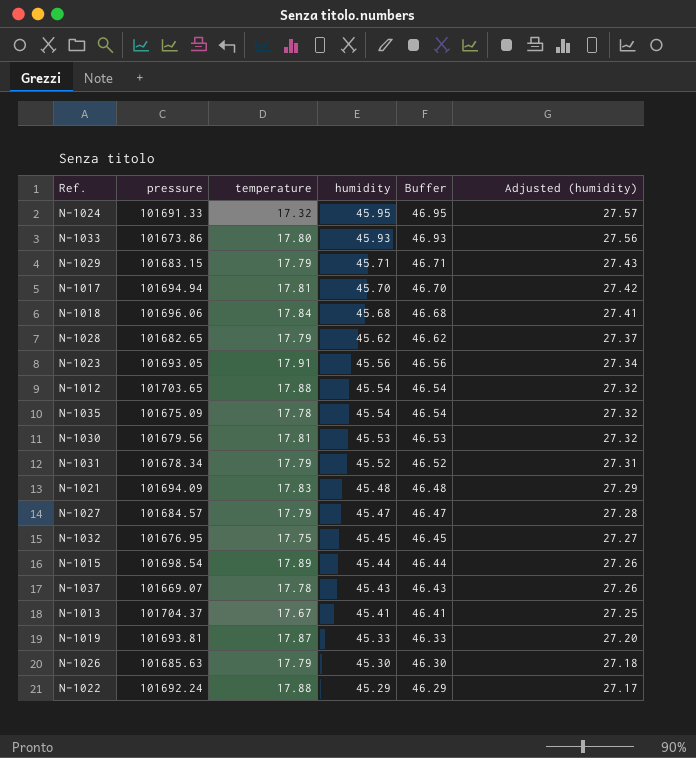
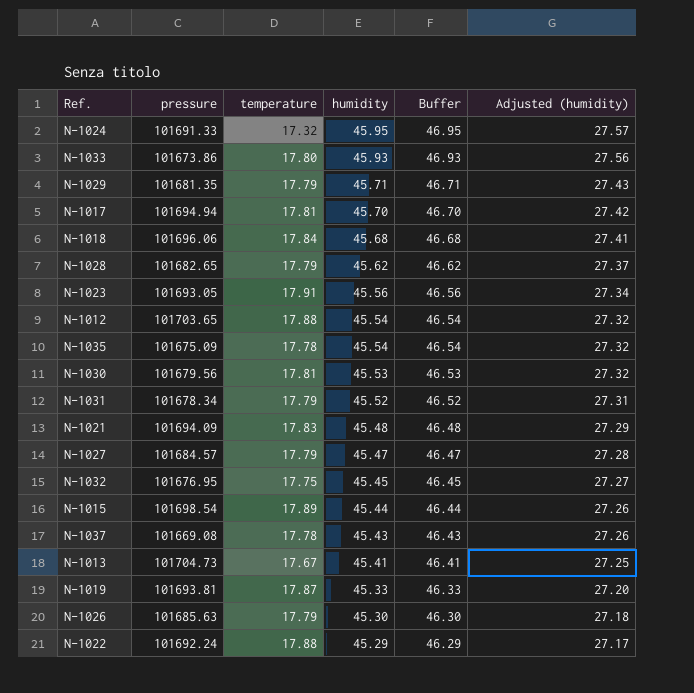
N-1029 | pressure: 101683.15 -> 101681.35
N-1037 | pressure: 101669.07 -> 101669.08
N-1013 | pressure: 101704.37 -> 101704.73

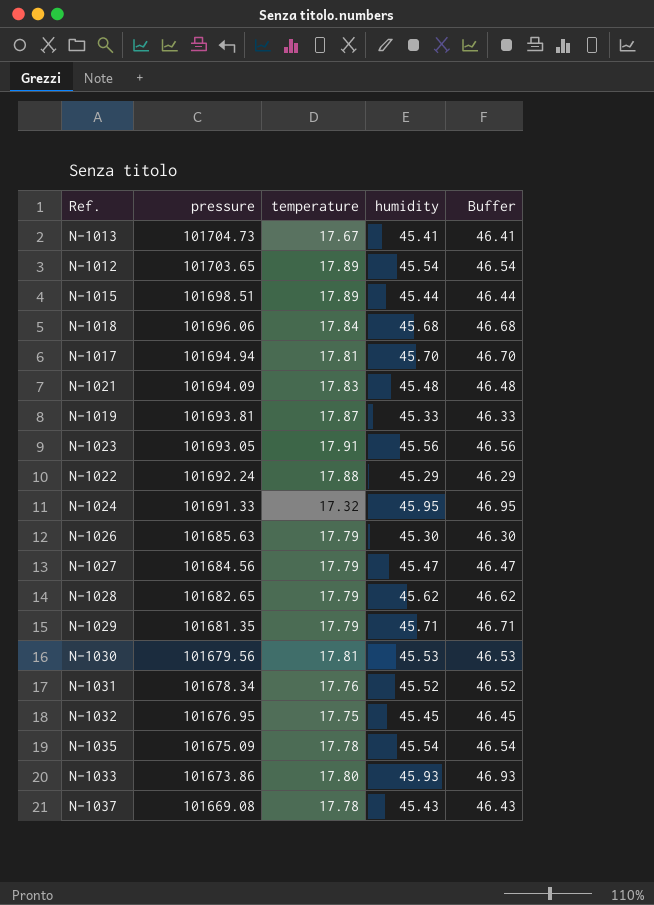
row order: humidity descending -> pressure descending
column Adjusted (humidity) | formula: [humidity] * 0.6 -> none
N-1012 | temperature: 17.88 -> 17.89
N-1015 | pressure: 101698.54 -> 101698.51
N-1027 | pressure: 101684.57 -> 101684.56
N-1031 | temperature: 17.79 -> 17.76

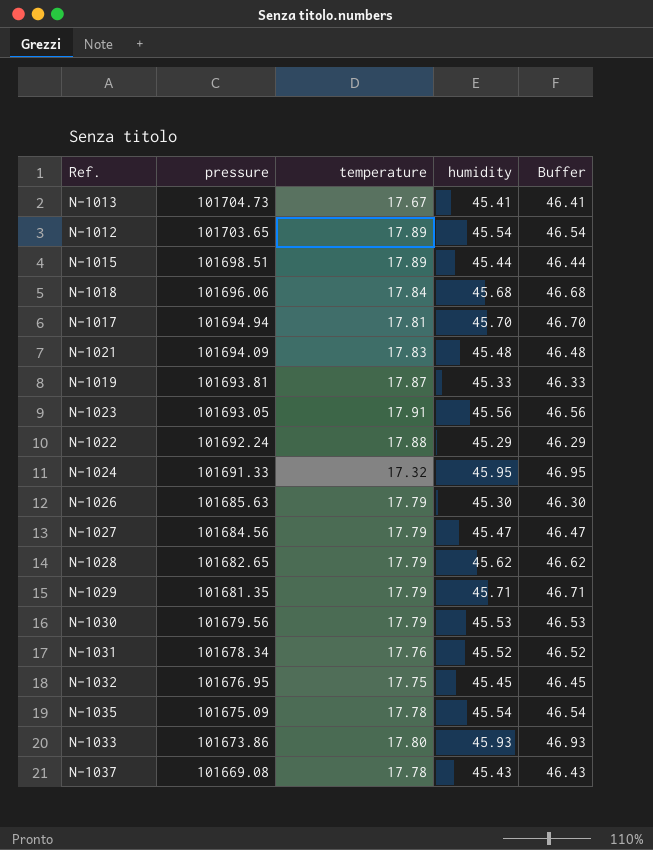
N-1030 | temperature: 17.81 -> 17.79

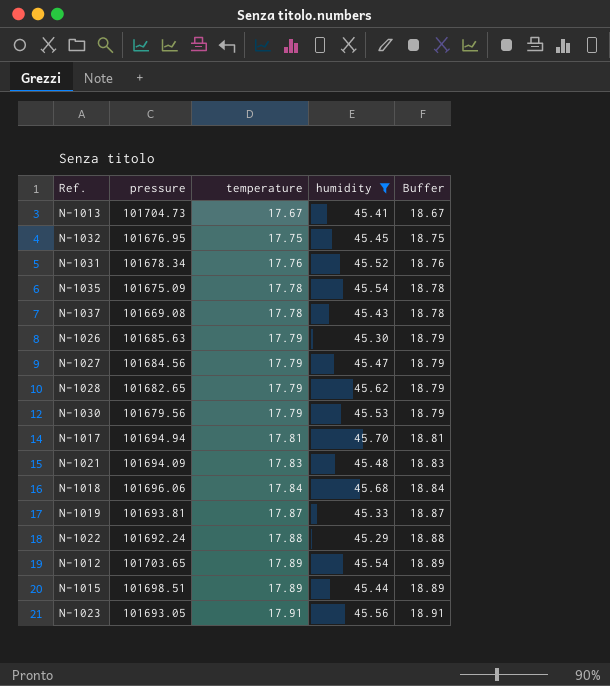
filter: none -> humidity <= 45.70
row order: pressure descending -> temperature ascending
column Buffer | formula: [humidity] + 1 -> [temperature] + 1

